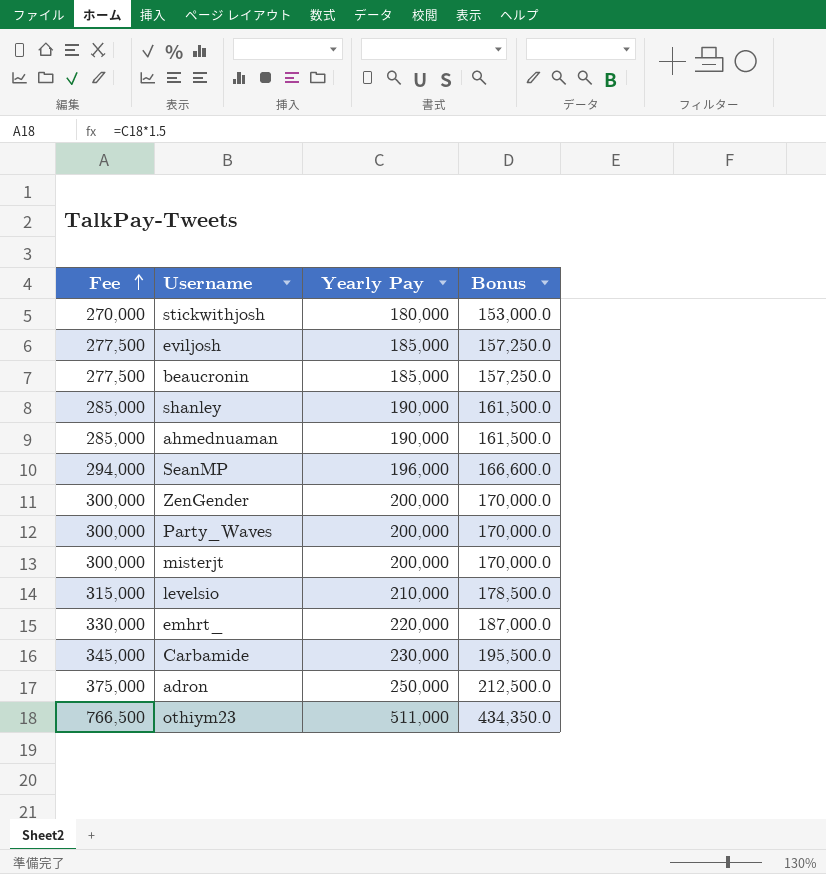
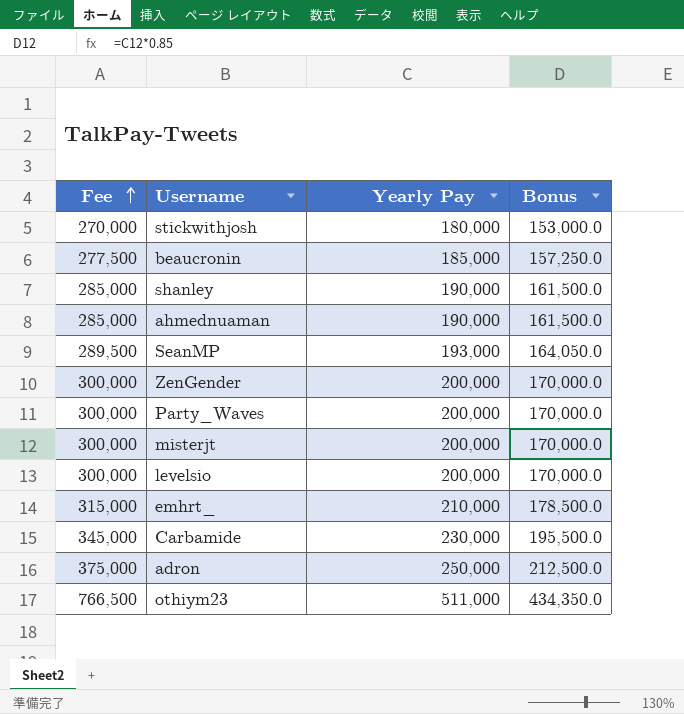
row eviljosh: 277,500 | 185,000 | 157,250.0 -> none
SeanMP | Fee: 294,000 -> 289,500
SeanMP | Yearly Pay: 196,000 -> 193,000
SeanMP | Bonus: 166,600.0 -> 164,050.0
levelsio | Fee: 315,000 -> 300,000
levelsio | Yearly Pay: 210,000 -> 200,000
levelsio | Bonus: 178,500.0 -> 170,000.0
emhrt_ | Fee: 330,000 -> 315,000
emhrt_ | Yearly Pay: 220,000 -> 210,000
emhrt_ | Bonus: 187,000.0 -> 178,500.0

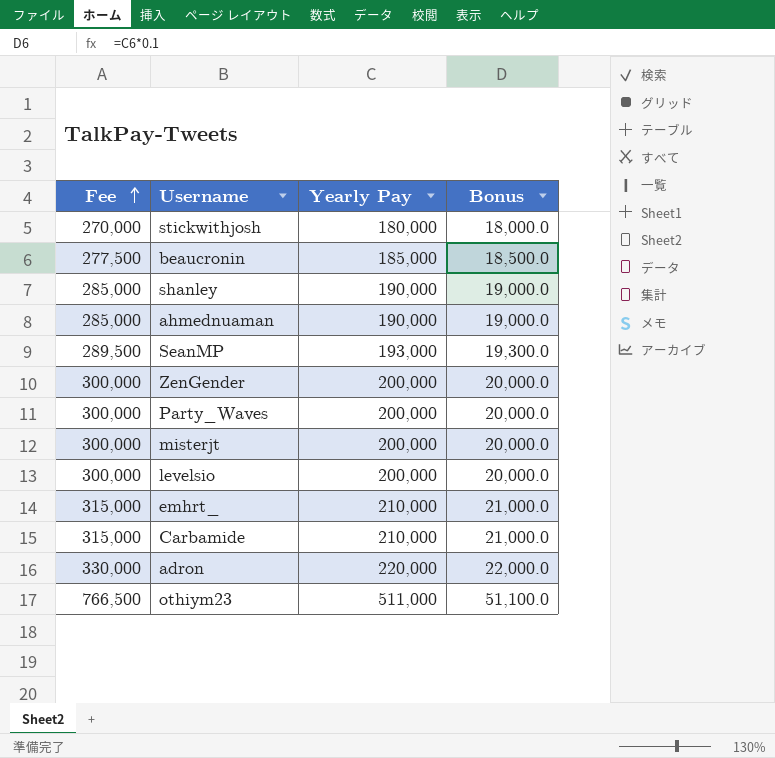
column Bonus | formula: [Yearly Pay] * 0.85 -> [Yearly Pay] * 0.1
Carbamide | Fee: 345,000 -> 315,000
Carbamide | Yearly Pay: 230,000 -> 210,000
adron | Fee: 375,000 -> 330,000
adron | Yearly Pay: 250,000 -> 220,000

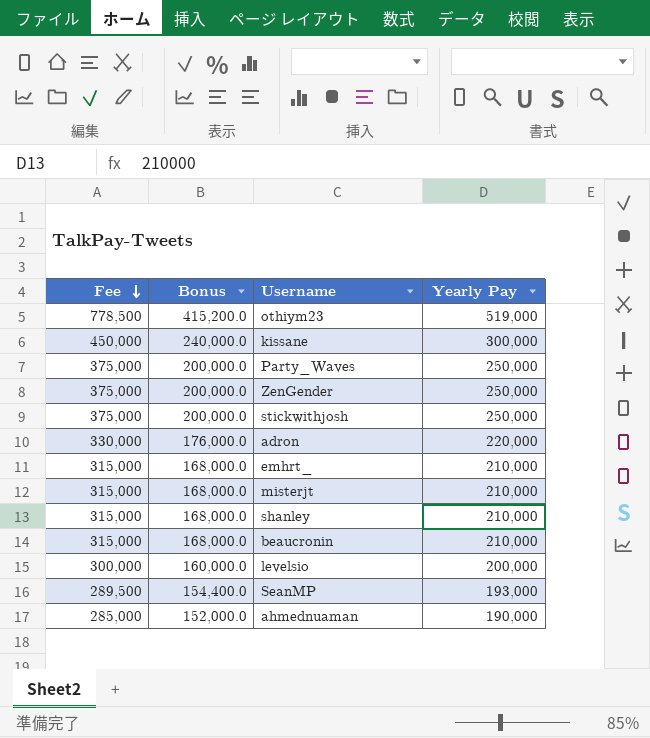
row order: Fee ascending -> Fee descending
column Bonus | formula: [Yearly Pay] * 0.1 -> [Yearly Pay] * 0.8
column Bonus | position: 4 -> 2
row Carbamide: 315,000 | 210,000 | 21,000.0 -> none
othiym23 | Fee: 766,500 -> 778,500
othiym23 | Yearly Pay: 511,000 -> 519,000
row kissane: none -> 450,000 | 240,000.0 | 300,000
Party_Waves | Fee: 300,000 -> 375,000
Party_Waves | Yearly Pay: 200,000 -> 250,000
ZenGender | Fee: 300,000 -> 375,000
ZenGender | Yearly Pay: 200,000 -> 250,000
stickwithjosh | Fee: 270,000 -> 375,000
stickwithjosh | Yearly Pay: 180,000 -> 250,000
misterjt | Fee: 300,000 -> 315,000
misterjt | Yearly Pay: 200,000 -> 210,000
shanley | Fee: 285,000 -> 315,000
shanley | Yearly Pay: 190,000 -> 210,000
beaucronin | Fee: 277,500 -> 315,000
beaucronin | Yearly Pay: 185,000 -> 210,000

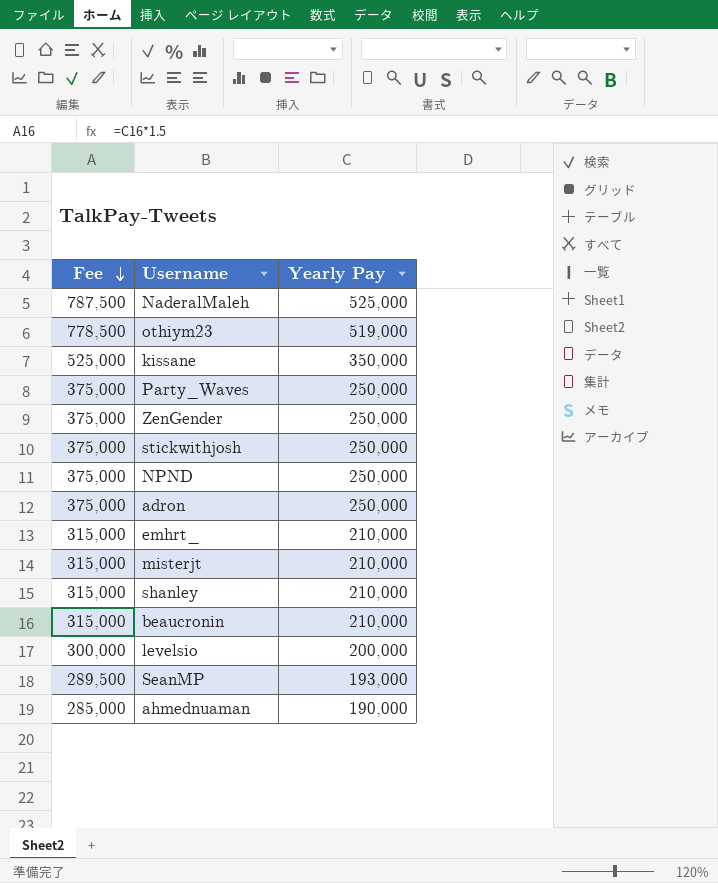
column Bonus | formula: [Yearly Pay] * 0.8 -> none
row NaderalMaleh: none -> 787,500 | 525,000
kissane | Fee: 450,000 -> 525,000
kissane | Yearly Pay: 300,000 -> 350,000
row NPND: none -> 375,000 | 250,000
adron | Fee: 330,000 -> 375,000
adron | Yearly Pay: 220,000 -> 250,000

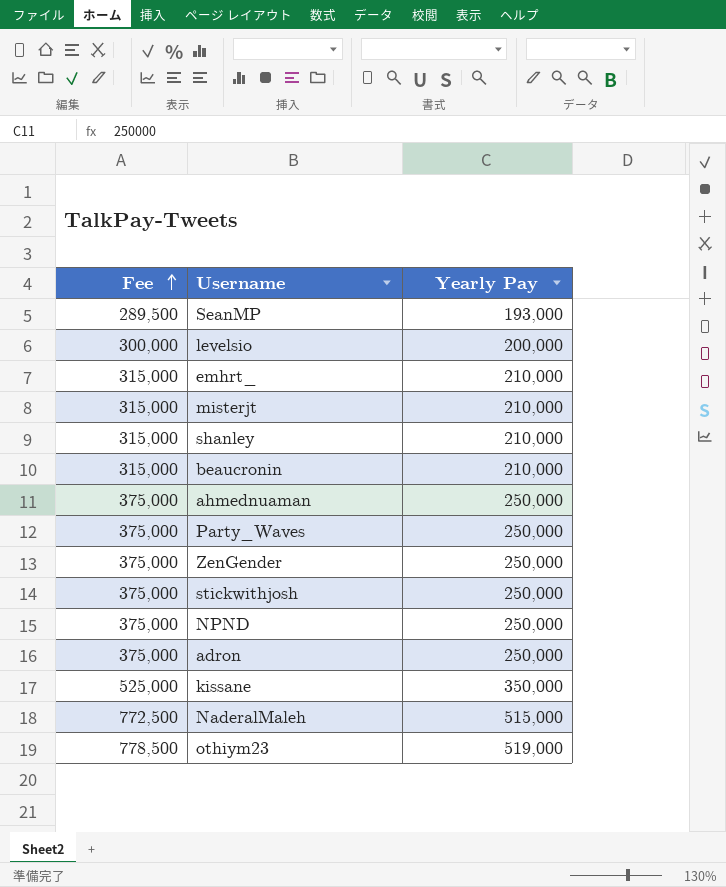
row order: Fee descending -> Fee ascending
ahmednuaman | Fee: 285,000 -> 375,000
ahmednuaman | Yearly Pay: 190,000 -> 250,000
NaderalMaleh | Fee: 787,500 -> 772,500
NaderalMaleh | Yearly Pay: 525,000 -> 515,000

